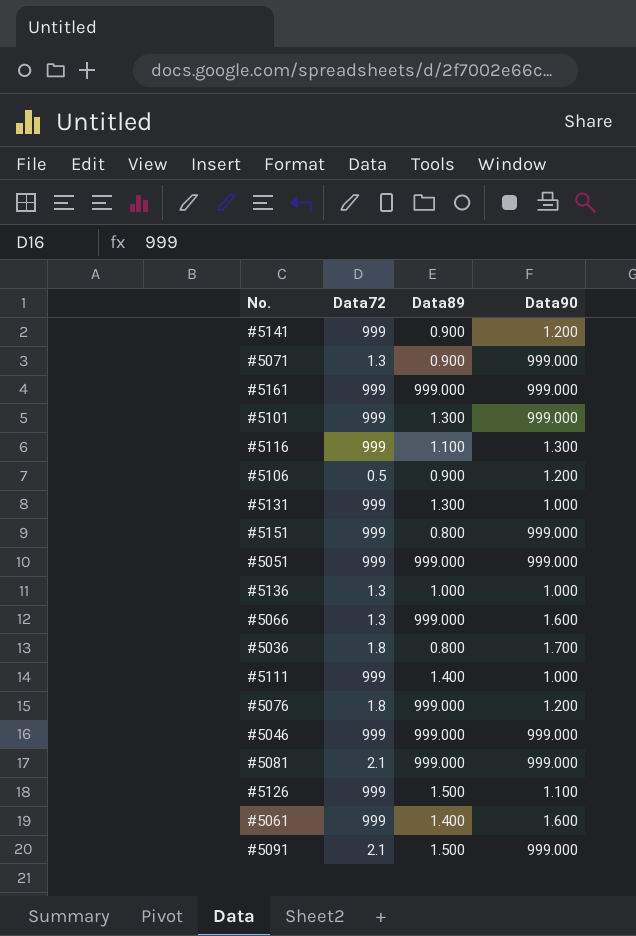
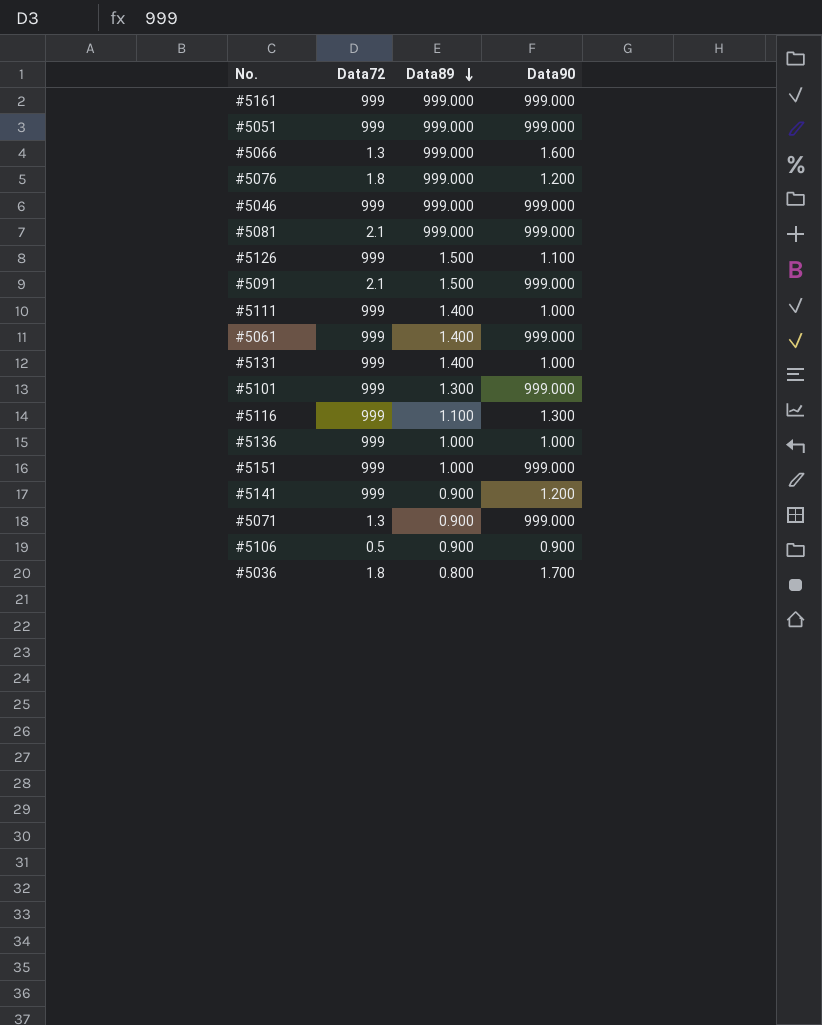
row order: none -> Data89 descending
#5061 | Data90: 1.600 -> 999.000
#5131 | Data89: 1.300 -> 1.400
#5136 | Data72: 1.3 -> 999
#5151 | Data89: 0.800 -> 1.000
#5106 | Data90: 1.200 -> 0.900

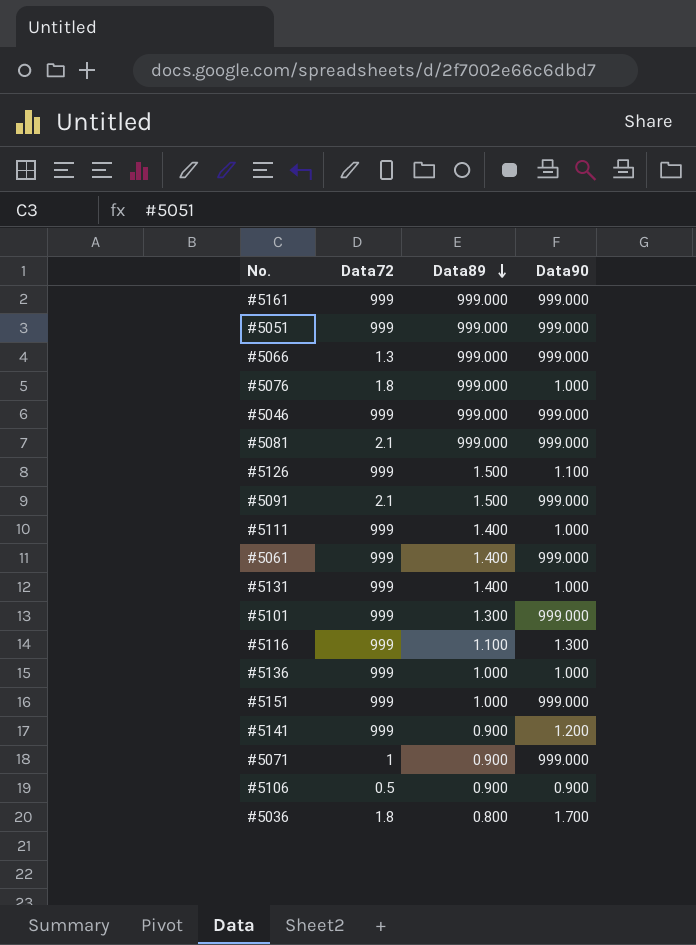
#5066 | Data90: 1.600 -> 999.000
#5076 | Data90: 1.200 -> 1.000
#5071 | Data72: 1.3 -> 1

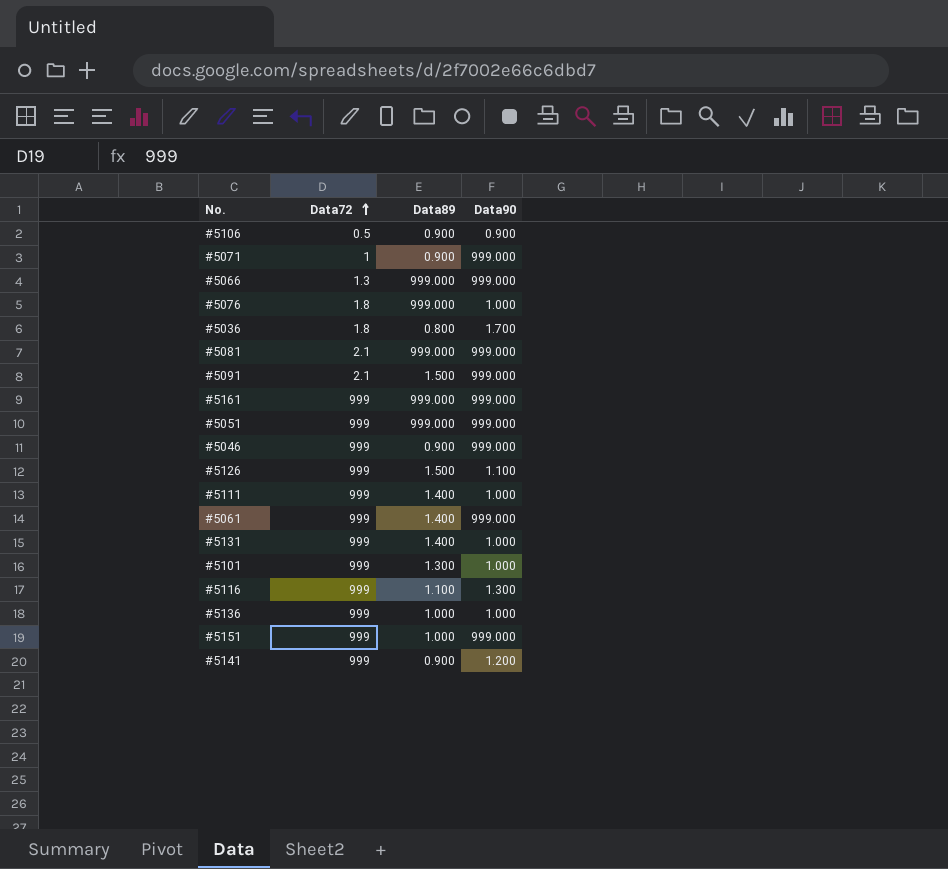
row order: Data89 descending -> Data72 ascending
#5046 | Data89: 999.000 -> 0.900
#5101 | Data90: 999.000 -> 1.000

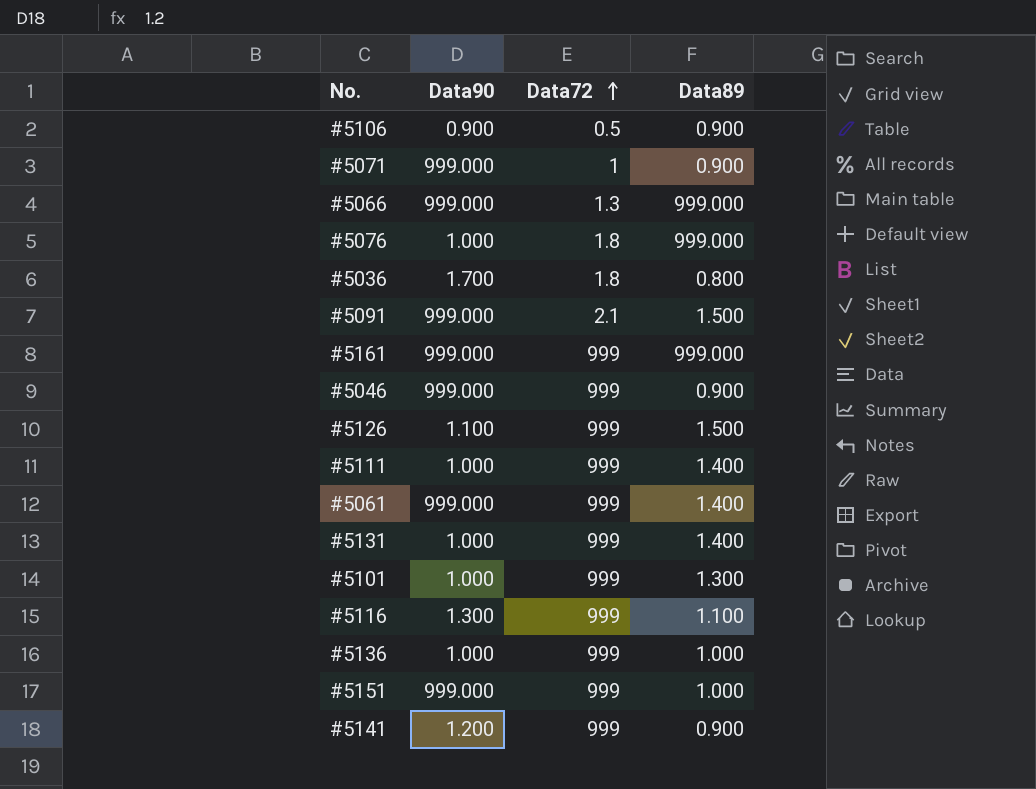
column Data90 | position: 4 -> 2
row #5081: 2.1 | 999.000 | 999.000 -> none
row #5051: 999 | 999.000 | 999.000 -> none

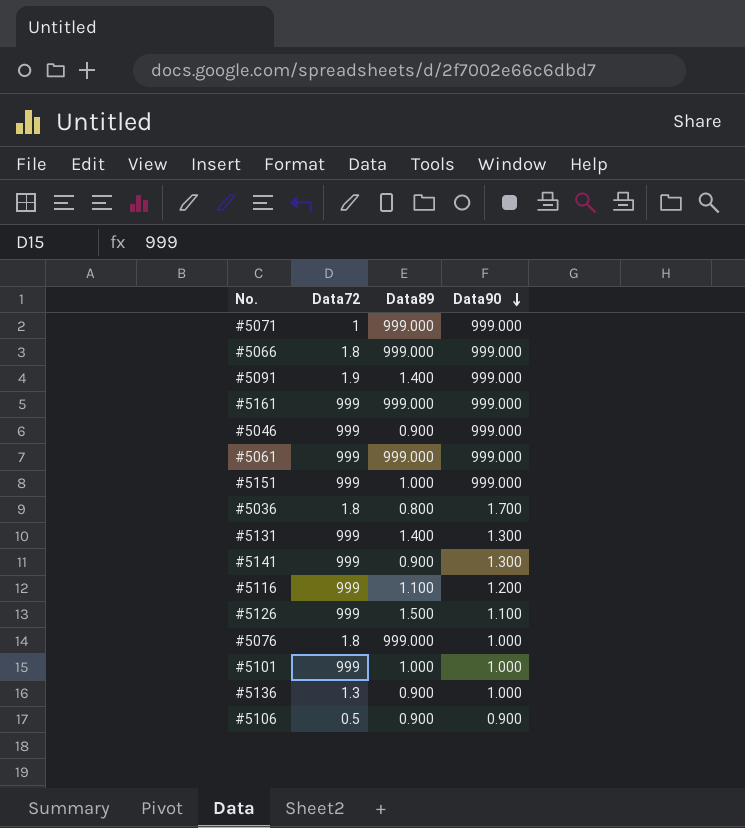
row order: Data72 ascending -> Data90 descending
column Data90 | position: 2 -> 4
row #5111: 1.000 | 999 | 1.400 -> none
#5071 | Data89: 0.900 -> 999.000
#5066 | Data72: 1.3 -> 1.8
#5091 | Data72: 2.1 -> 1.9
#5091 | Data89: 1.500 -> 1.400
#5061 | Data89: 1.400 -> 999.000
#5131 | Data90: 1.000 -> 1.300
#5141 | Data90: 1.200 -> 1.300
#5116 | Data90: 1.300 -> 1.200
#5101 | Data89: 1.300 -> 1.000
#5136 | Data72: 999 -> 1.3
#5136 | Data89: 1.000 -> 0.900

